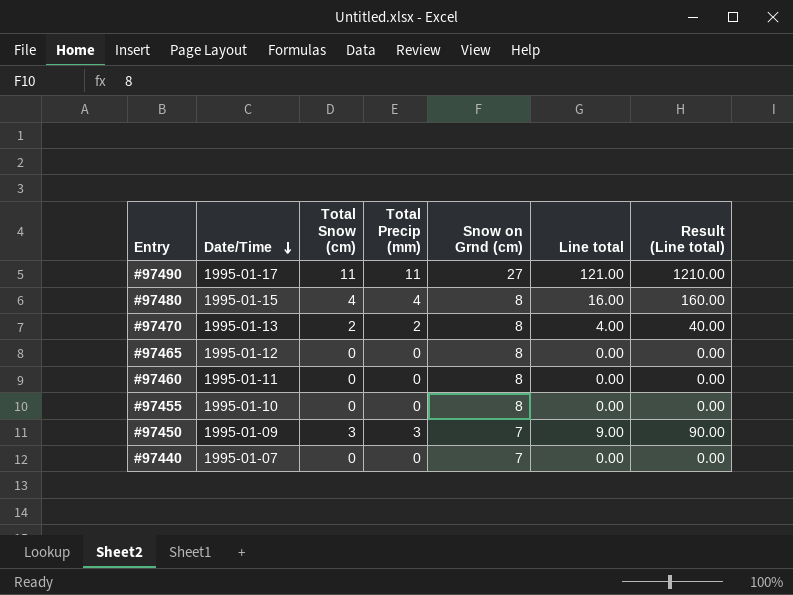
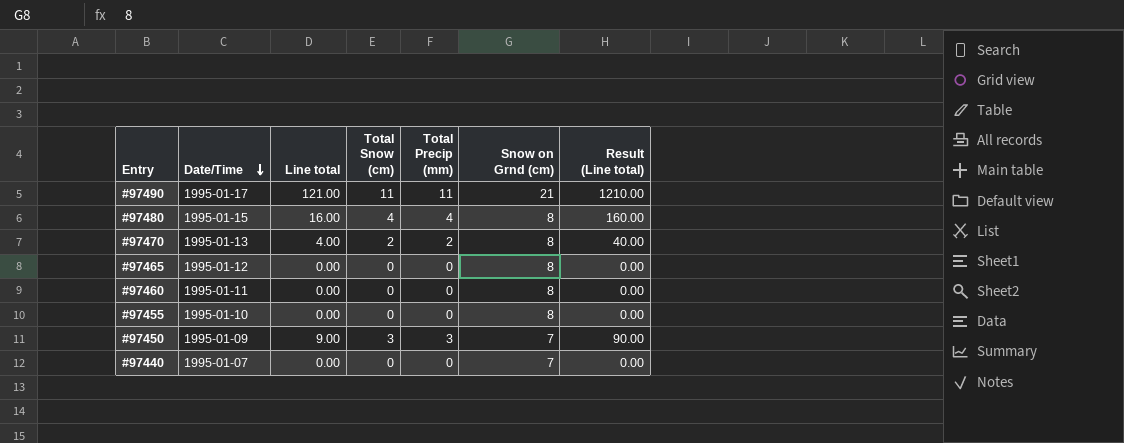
column Line total | position: 6 -> 3
#97490 | Snow on Grnd (cm): 27 -> 21

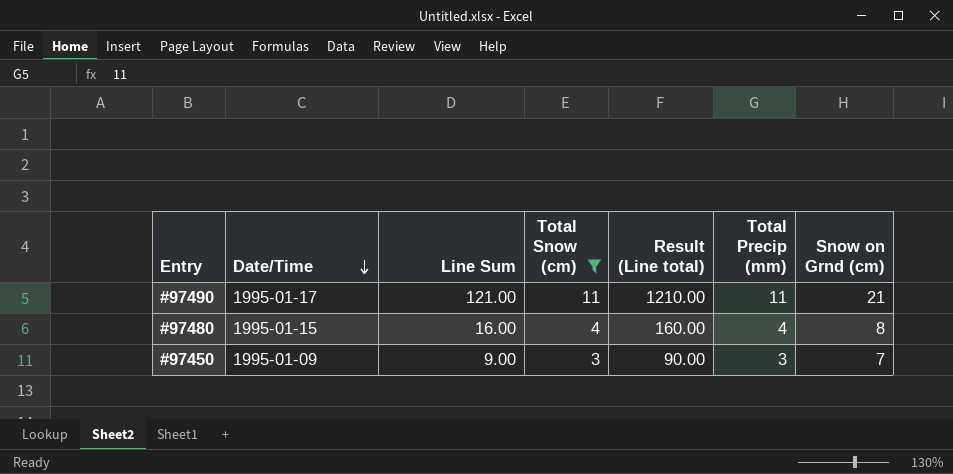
filter: none -> Total Snow (cm) >= 3
column name: Line total -> Line Sum
column Result (Line total) | position: 7 -> 5

